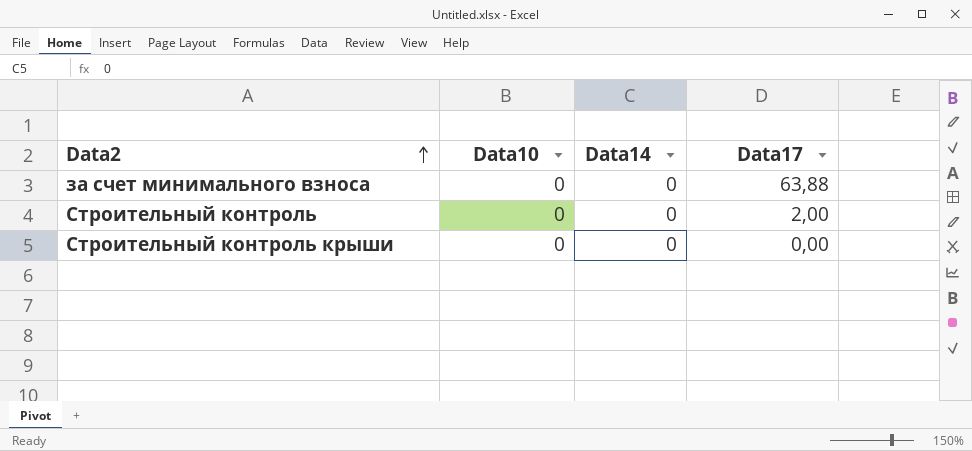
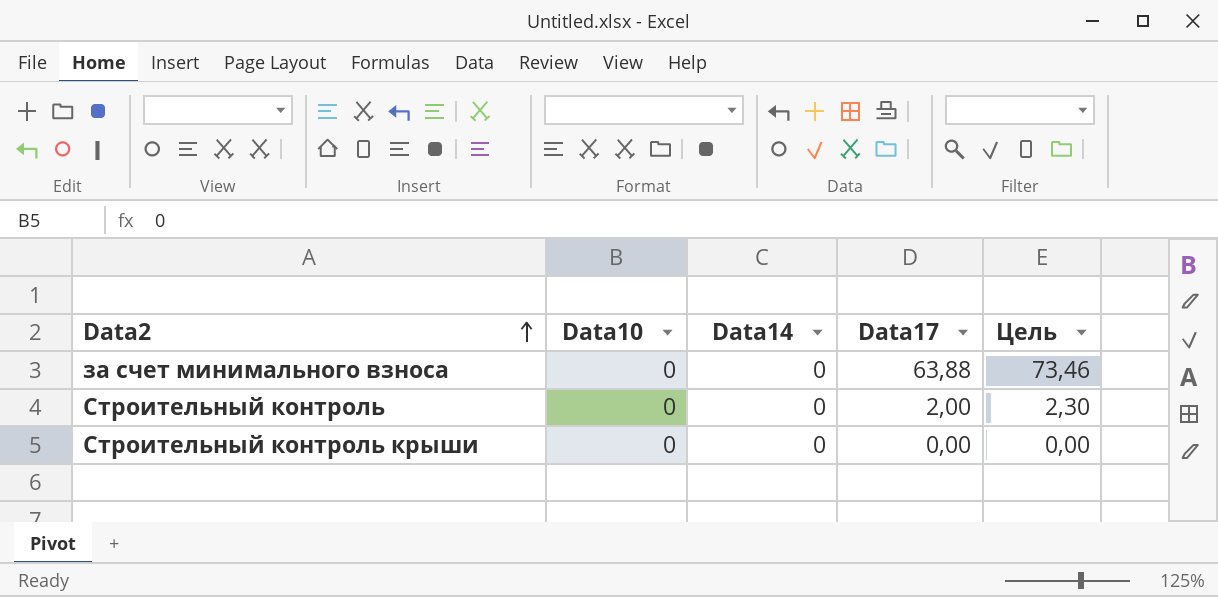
column Цель | formula: none -> [Data17] * 1,15

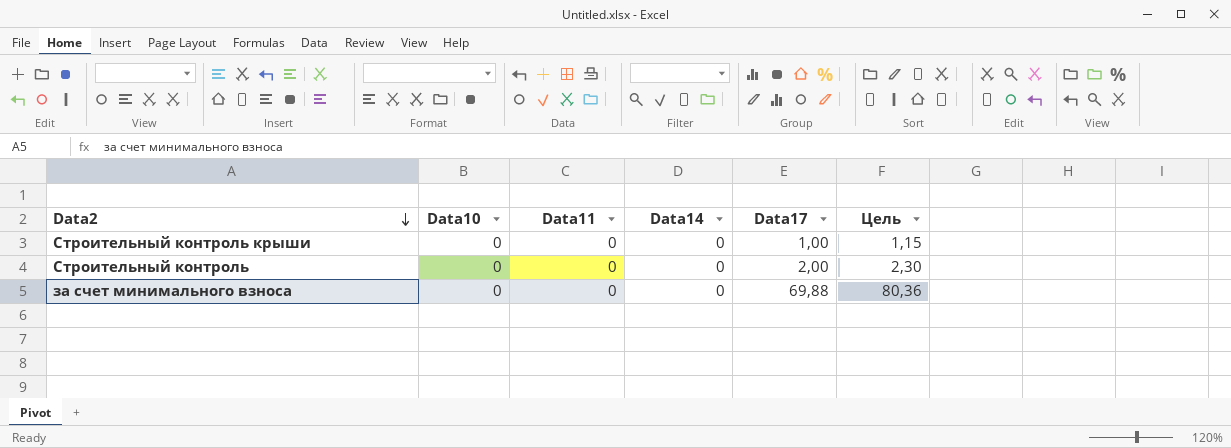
row order: Data2 ascending -> Data2 descending
column Data11 | position: none -> 3
Строительный контроль крыши | Data17: 0,00 -> 1,00
Строительный контроль крыши | Цель: 0,00 -> 1,15
за счет минимального взноса | Data17: 63,88 -> 69,88
за счет минимального взноса | Цель: 73,46 -> 80,36

